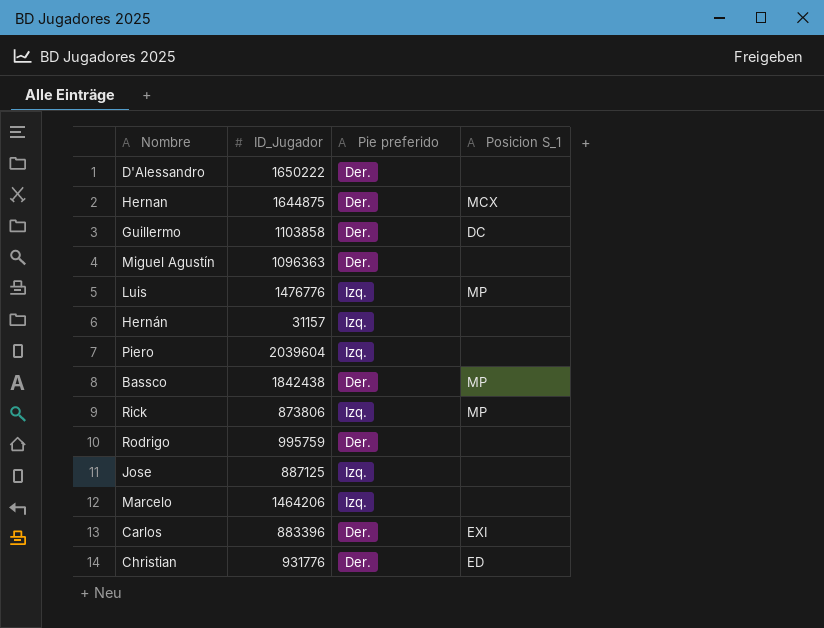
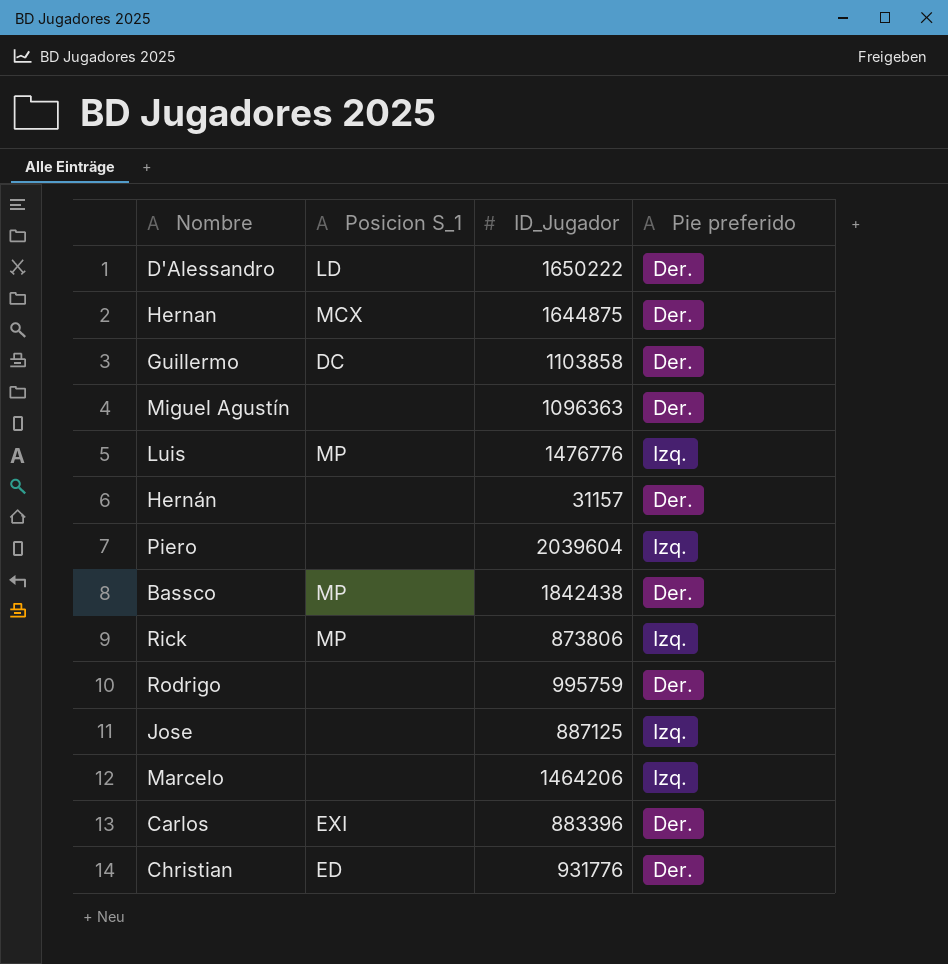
column Posicion S_1 | position: 4 -> 2
D'Alessandro | Posicion S_1: none -> LD
Hernán | Pie preferido: Izq. -> Der.

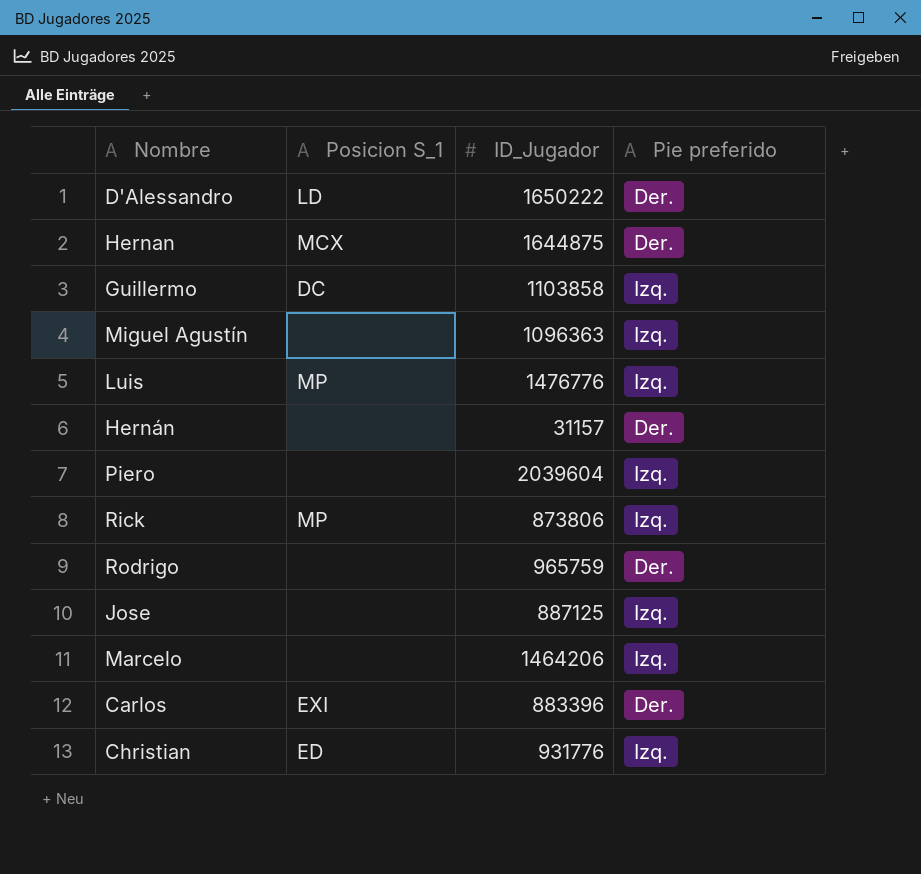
row Bassco: MP | 1842438 | Der. -> none
Guillermo | Pie preferido: Der. -> Izq.
Miguel Agustín | Pie preferido: Der. -> Izq.
Rodrigo | ID_Jugador: 995759 -> 965759
Christian | Pie preferido: Der. -> Izq.

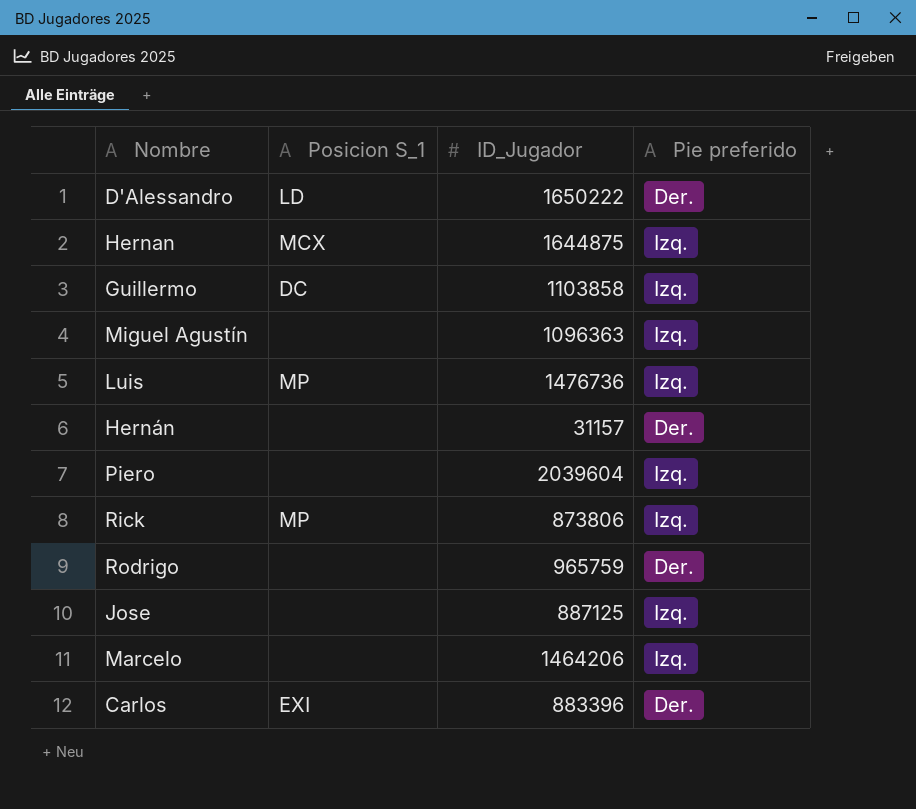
row Christian: ED | 931776 | Izq. -> none
Hernan | Pie preferido: Der. -> Izq.
Luis | ID_Jugador: 1476776 -> 1476736

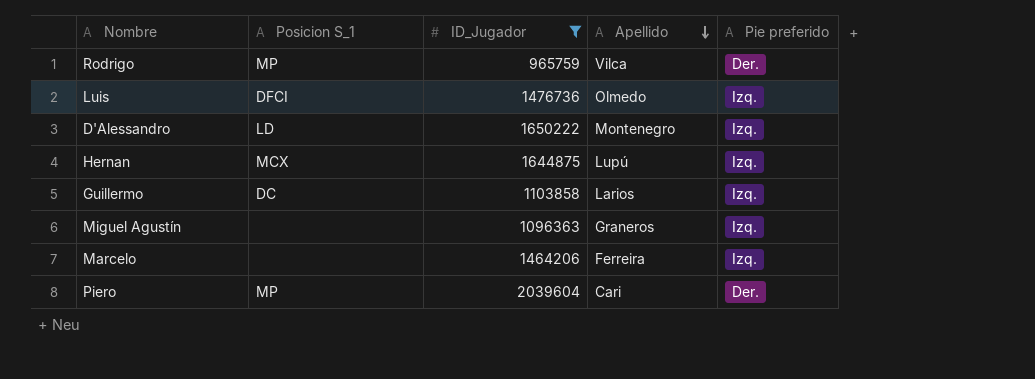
filter: none -> ID_Jugador >= 965759
row order: none -> Apellido descending
column Apellido | position: none -> 4
Rodrigo | Posicion S_1: none -> MP
Luis | Posicion S_1: MP -> DFCI
D'Alessandro | Pie preferido: Der. -> Izq.
Piero | Posicion S_1: none -> MP
Piero | Pie preferido: Izq. -> Der.

